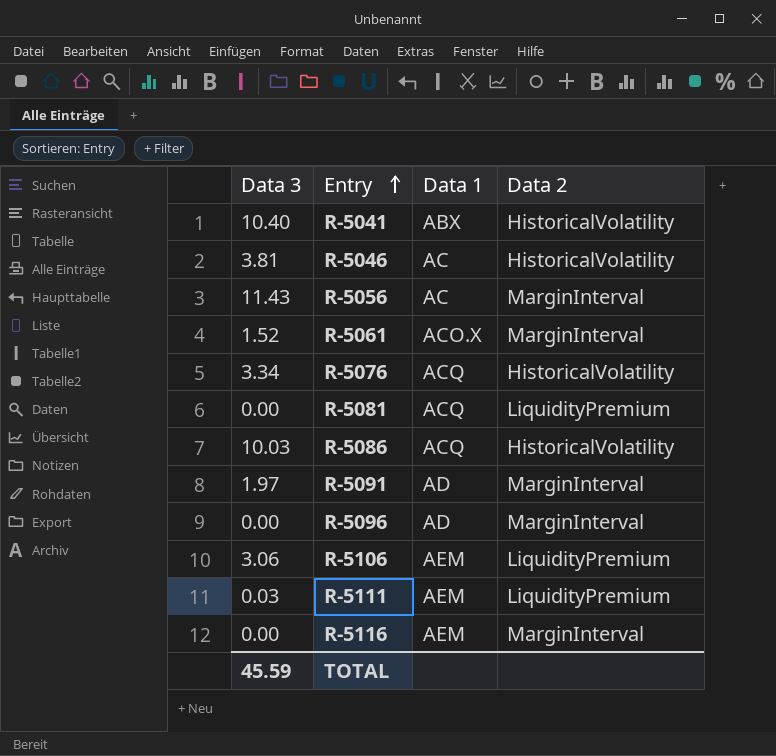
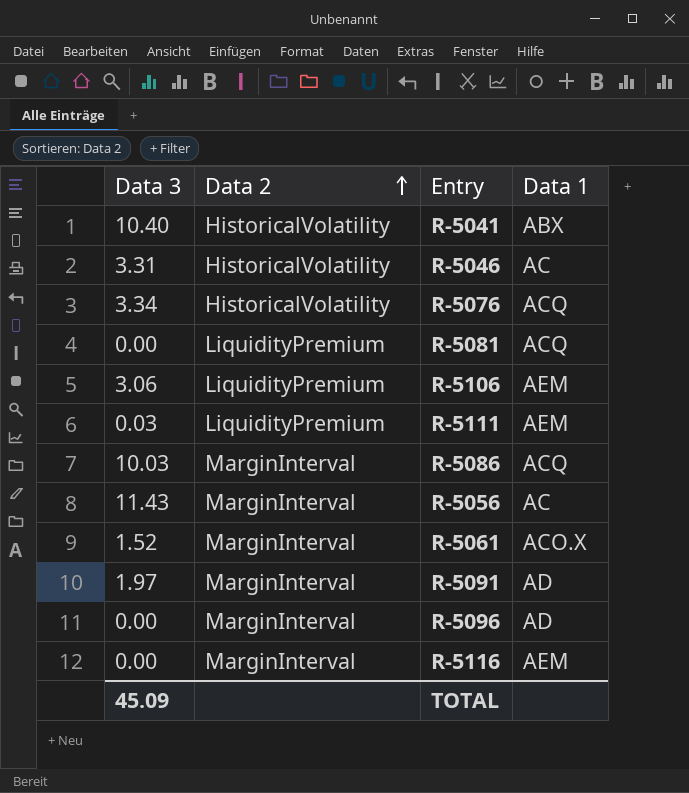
row order: Entry ascending -> Data 2 ascending
column Data 2 | position: 4 -> 2
R-5046 | Data 3: 3.81 -> 3.31
R-5086 | Data 2: HistoricalVolatility -> MarginInterval
TOTAL | Data 3: 45.59 -> 45.09

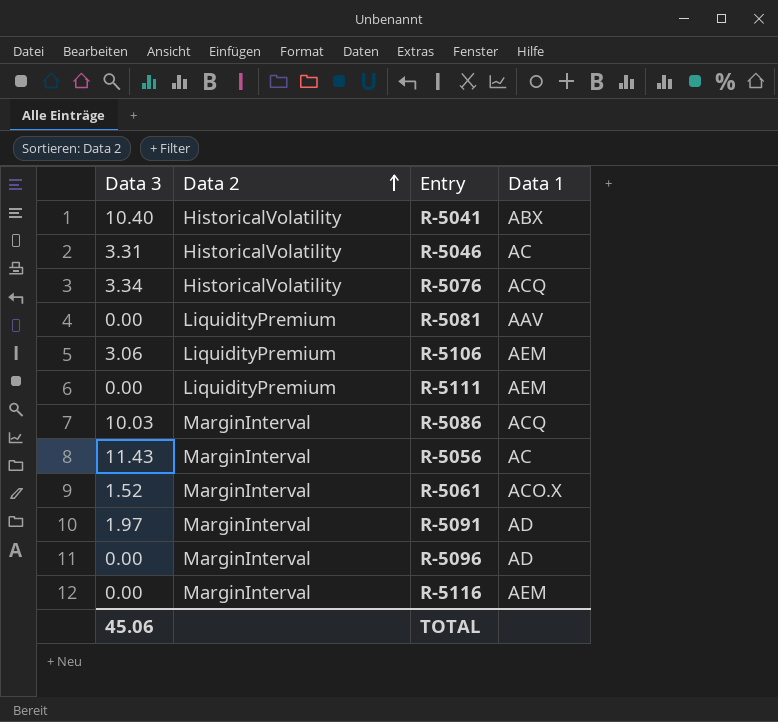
R-5081 | Data 1: ACQ -> AAV
R-5111 | Data 3: 0.03 -> 0.00
TOTAL | Data 3: 45.09 -> 45.06

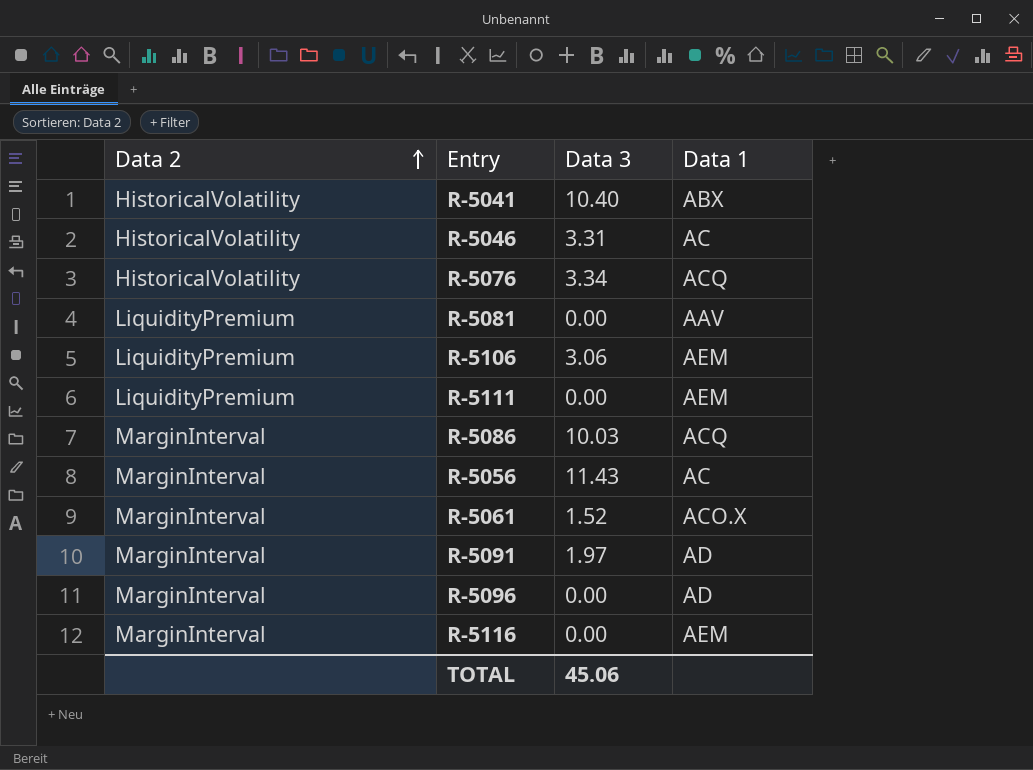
column Data 3 | position: 1 -> 3

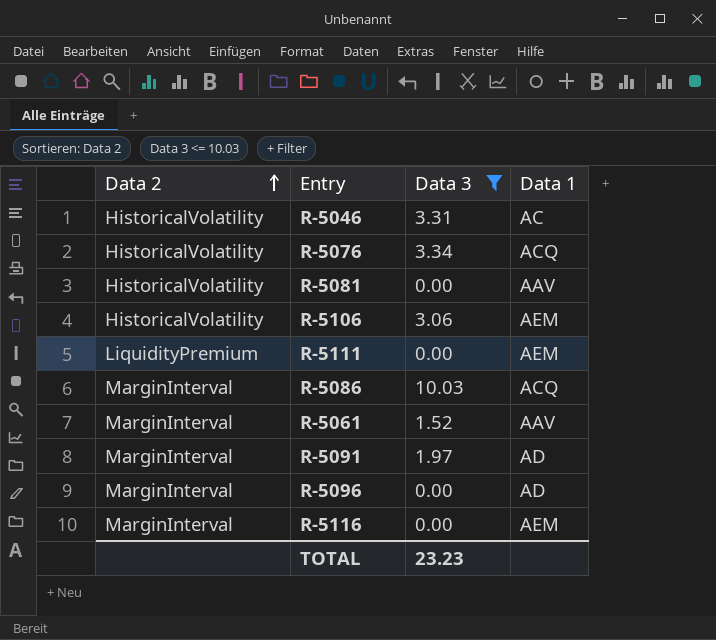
filter: none -> Data 3 <= 10.03
R-5081 | Data 2: LiquidityPremium -> HistoricalVolatility
R-5106 | Data 2: LiquidityPremium -> HistoricalVolatility
R-5061 | Data 1: ACO.X -> AAV
TOTAL | Data 3: 45.06 -> 23.23

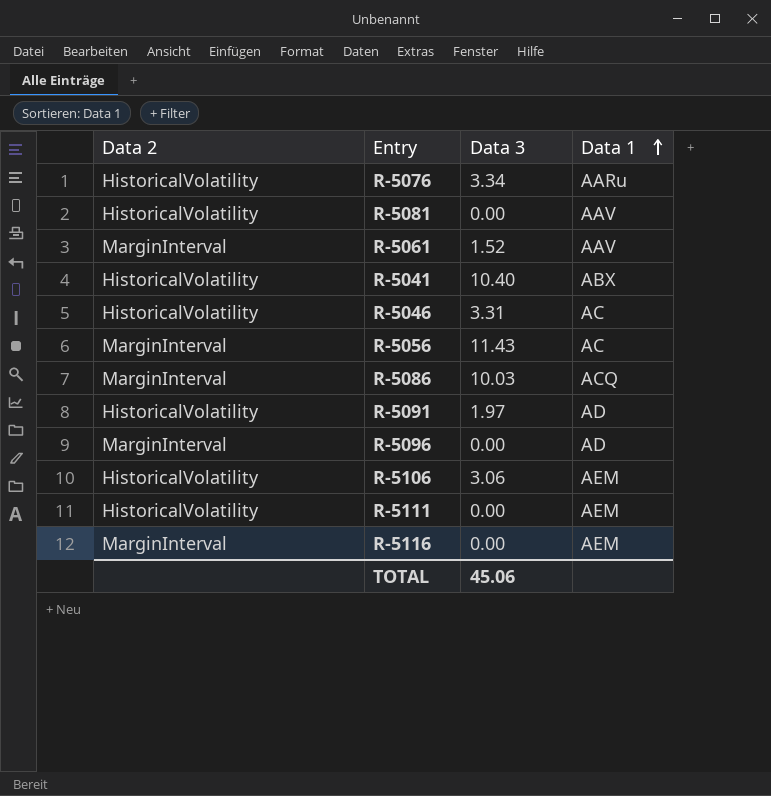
filter: Data 3 <= 10.03 -> none
row order: Data 2 ascending -> Data 1 ascending
R-5076 | Data 1: ACQ -> AARu
R-5091 | Data 2: MarginInterval -> HistoricalVolatility
R-5111 | Data 2: LiquidityPremium -> HistoricalVolatility
TOTAL | Data 3: 23.23 -> 45.06

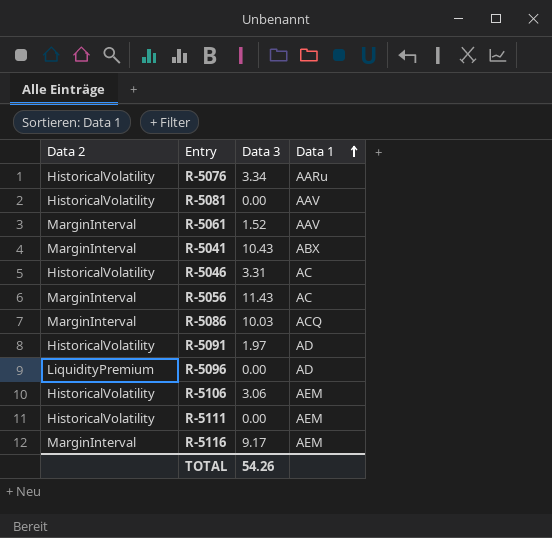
R-5041 | Data 2: HistoricalVolatility -> MarginInterval
R-5041 | Data 3: 10.40 -> 10.43
R-5096 | Data 2: MarginInterval -> LiquidityPremium
R-5116 | Data 3: 0.00 -> 9.17
TOTAL | Data 3: 45.06 -> 54.26

